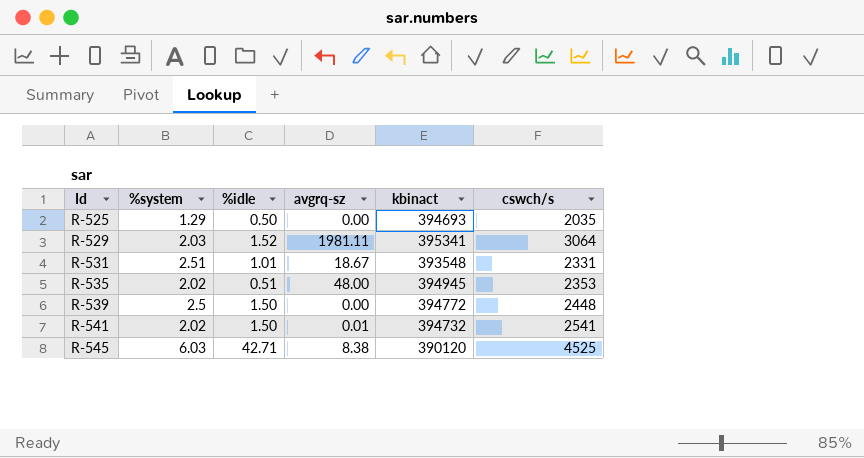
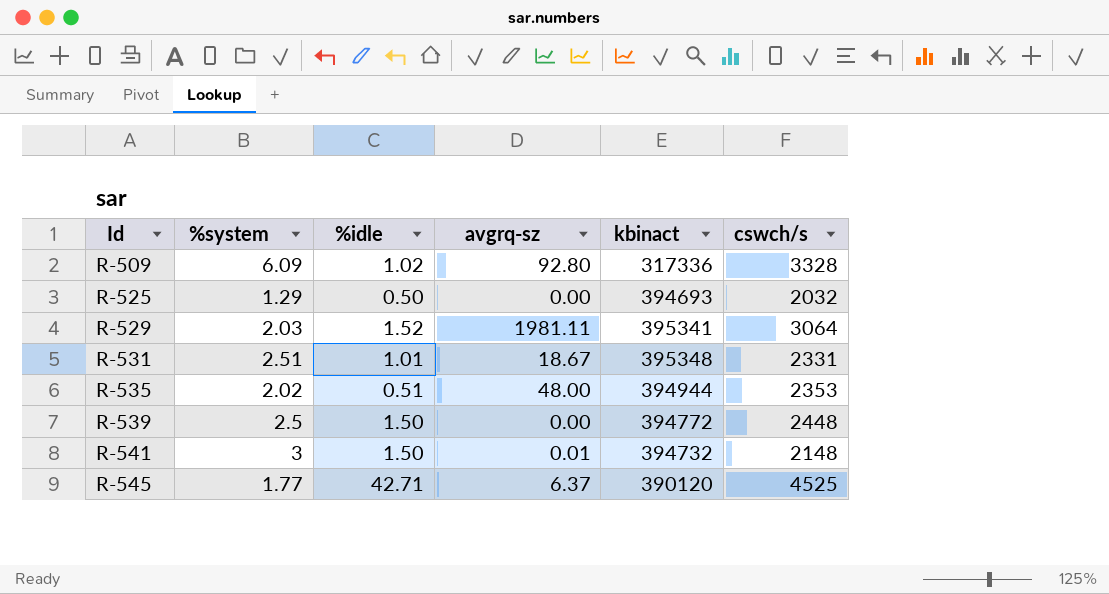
row R-509: none -> 6.09 | 1.02 | 92.80 | 317336 | 3328
R-525 | cswch/s: 2035 -> 2032
R-531 | kbinact: 393548 -> 395348
R-535 | kbinact: 394945 -> 394944
R-541 | %system: 2.02 -> 3
R-541 | cswch/s: 2541 -> 2148
R-545 | %system: 6.03 -> 1.77
R-545 | avgrq-sz: 8.38 -> 6.37

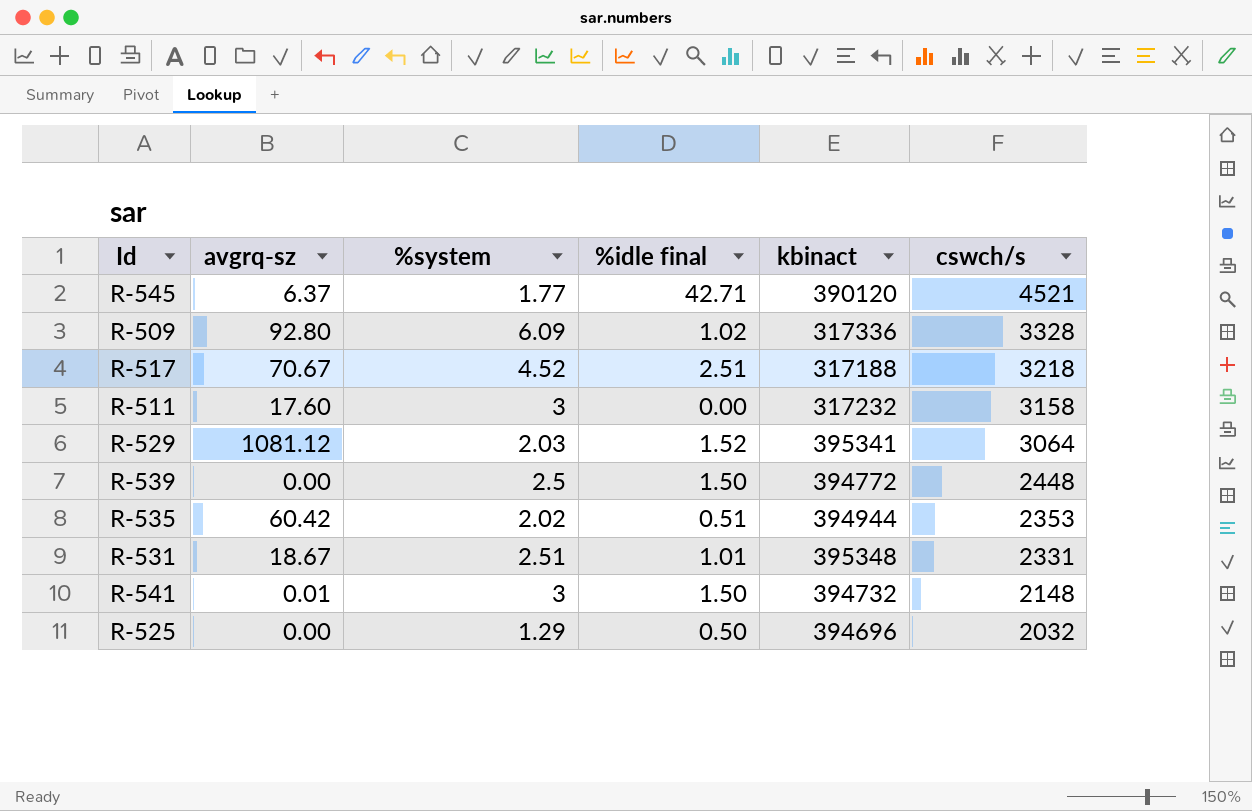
row order: Id ascending -> cswch/s descending
column avgrq-sz | position: 4 -> 2
column name: %idle -> %idle final
R-545 | cswch/s: 4525 -> 4521
row R-517: none -> 70.67 | 4.52 | 2.51 | 317188 | 3218
row R-511: none -> 17.60 | 3 | 0.00 | 317232 | 3158
R-529 | avgrq-sz: 1981.11 -> 1081.12
R-535 | avgrq-sz: 48.00 -> 60.42
R-525 | kbinact: 394693 -> 394696

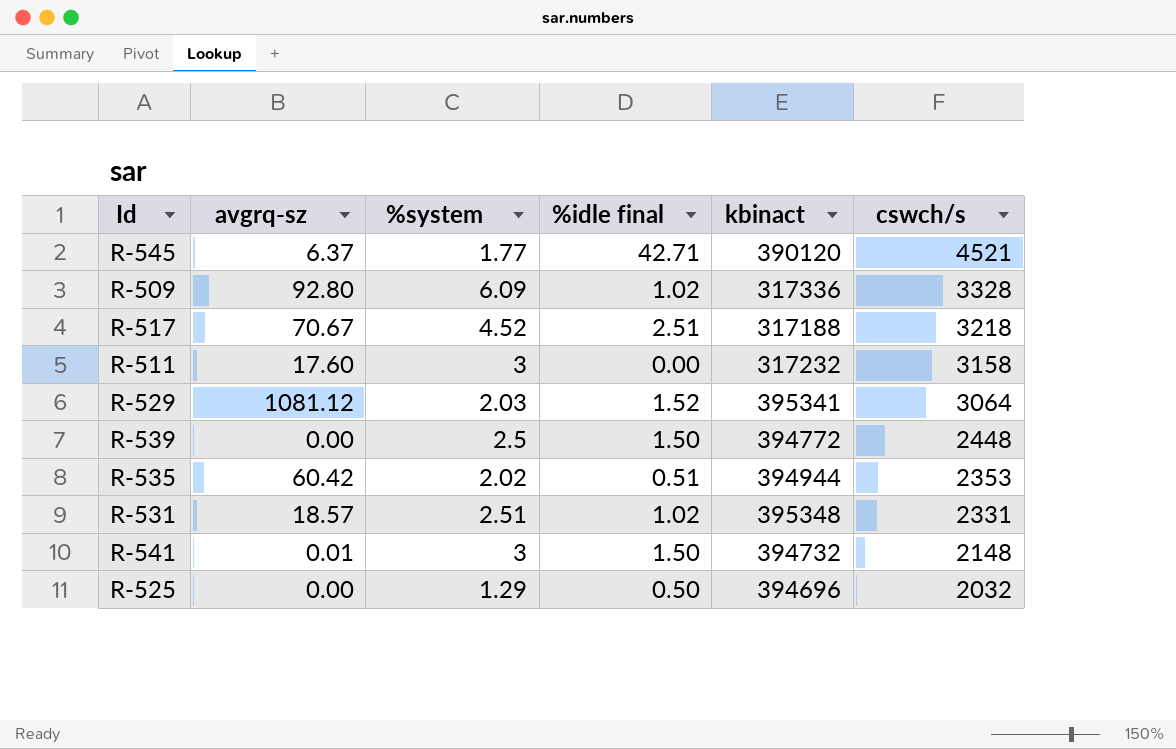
R-531 | avgrq-sz: 18.67 -> 18.57
R-531 | %idle final: 1.01 -> 1.02

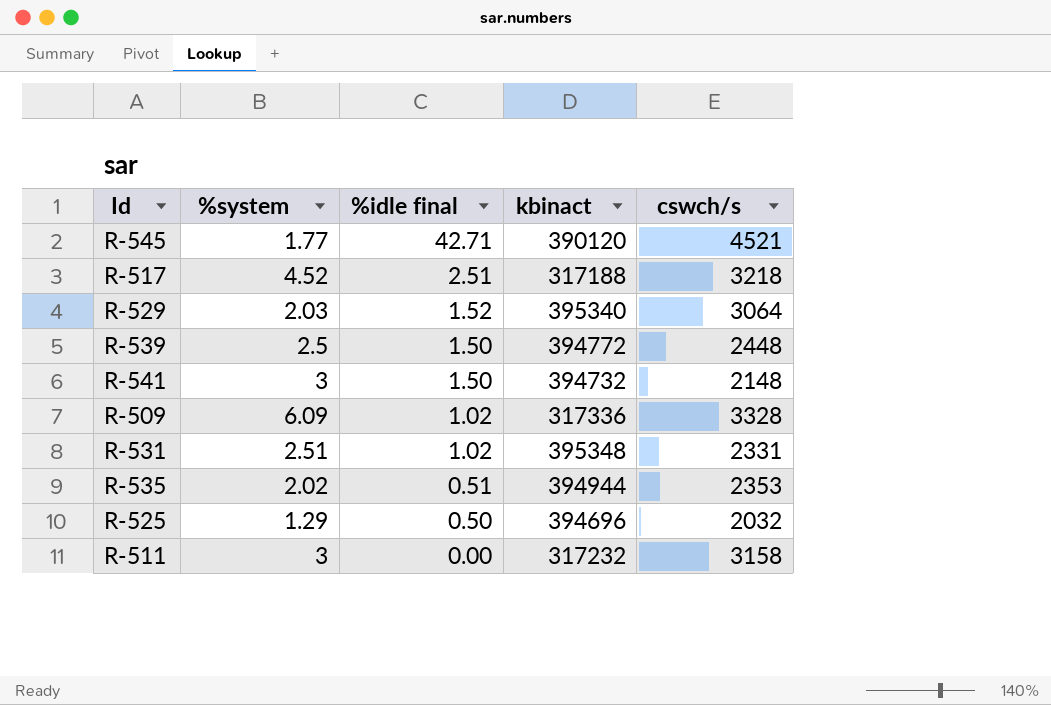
row order: cswch/s descending -> %idle final descending
column avgrq-sz | position: 2 -> none
R-529 | kbinact: 395341 -> 395340

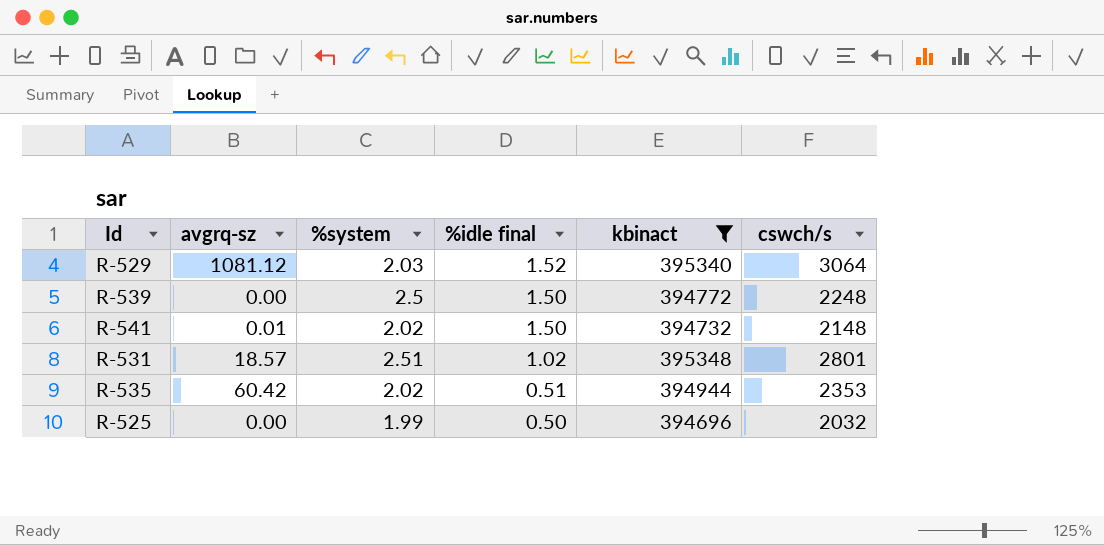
filter: none -> kbinact >= 394696
column avgrq-sz | position: none -> 2
R-539 | cswch/s: 2448 -> 2248
R-541 | %system: 3 -> 2.02
R-531 | cswch/s: 2331 -> 2801
R-525 | %system: 1.29 -> 1.99

